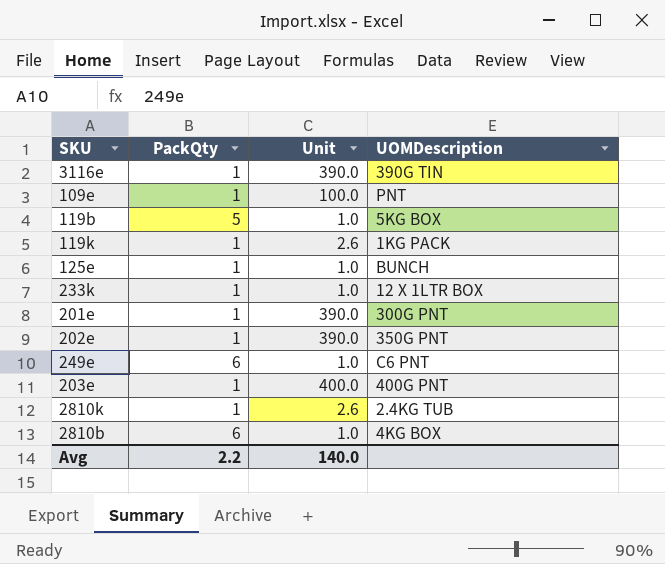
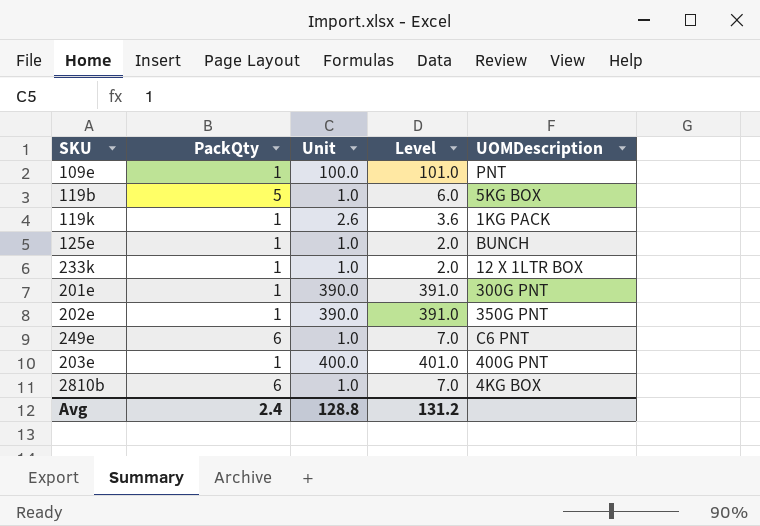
column Level | formula: none -> [PackQty] + [Unit]
row 3116e: 1 | 390.0 | 390G TIN -> none
row 2810k: 1 | 2.6 | 2.4KG TUB -> none
Avg | PackQty: 2.2 -> 2.4
Avg | Unit: 140.0 -> 128.8

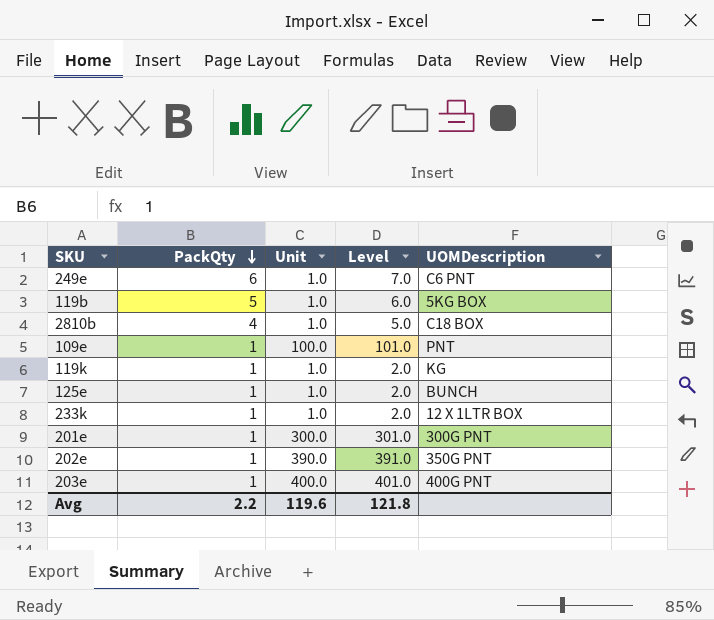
row order: none -> PackQty descending
2810b | PackQty: 6 -> 4
2810b | Level: 7.0 -> 5.0
2810b | UOMDescription: 4KG BOX -> C18 BOX
119k | Unit: 2.6 -> 1.0
119k | Level: 3.6 -> 2.0
119k | UOMDescription: 1KG PACK -> KG
201e | Unit: 390.0 -> 300.0
201e | Level: 391.0 -> 301.0
Avg | PackQty: 2.4 -> 2.2
Avg | Unit: 128.8 -> 119.6
Avg | Level: 131.2 -> 121.8

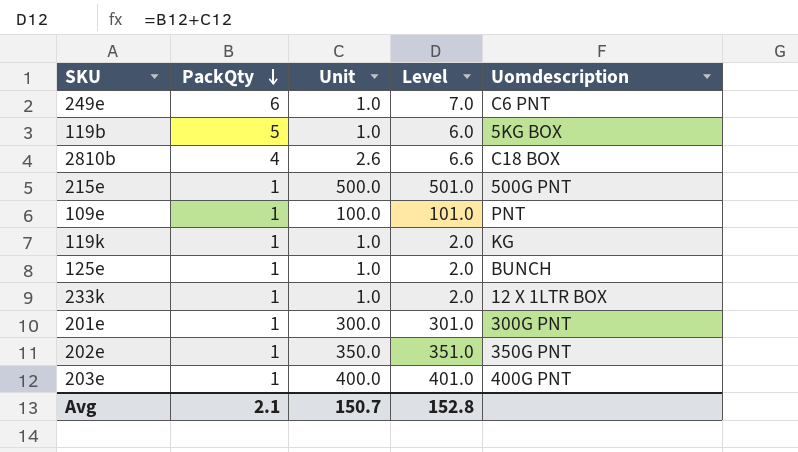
column name: UOMDescription -> Uomdescription
2810b | Unit: 1.0 -> 2.6
2810b | Level: 5.0 -> 6.6
row 215e: none -> 1 | 500.0 | 501.0 | 500G PNT
202e | Unit: 390.0 -> 350.0
202e | Level: 391.0 -> 351.0
Avg | PackQty: 2.2 -> 2.1
Avg | Unit: 119.6 -> 150.7
Avg | Level: 121.8 -> 152.8

